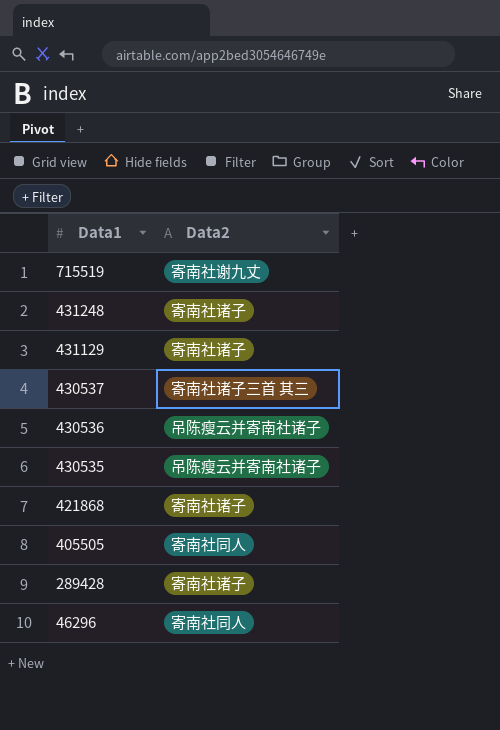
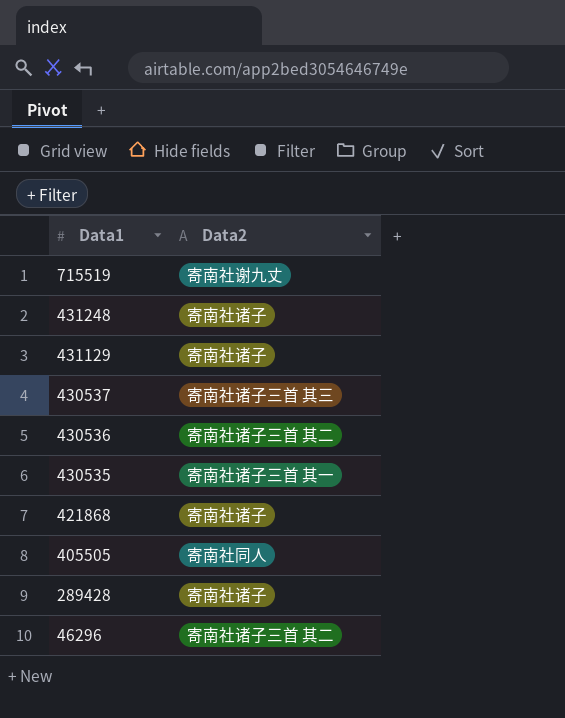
430536 | Data2: 吊陈瘦云并寄南社诸子 -> 寄南社诸子三首 其二
430535 | Data2: 吊陈瘦云并寄南社诸子 -> 寄南社诸子三首 其一
46296 | Data2: 寄南社同人 -> 寄南社诸子三首 其二

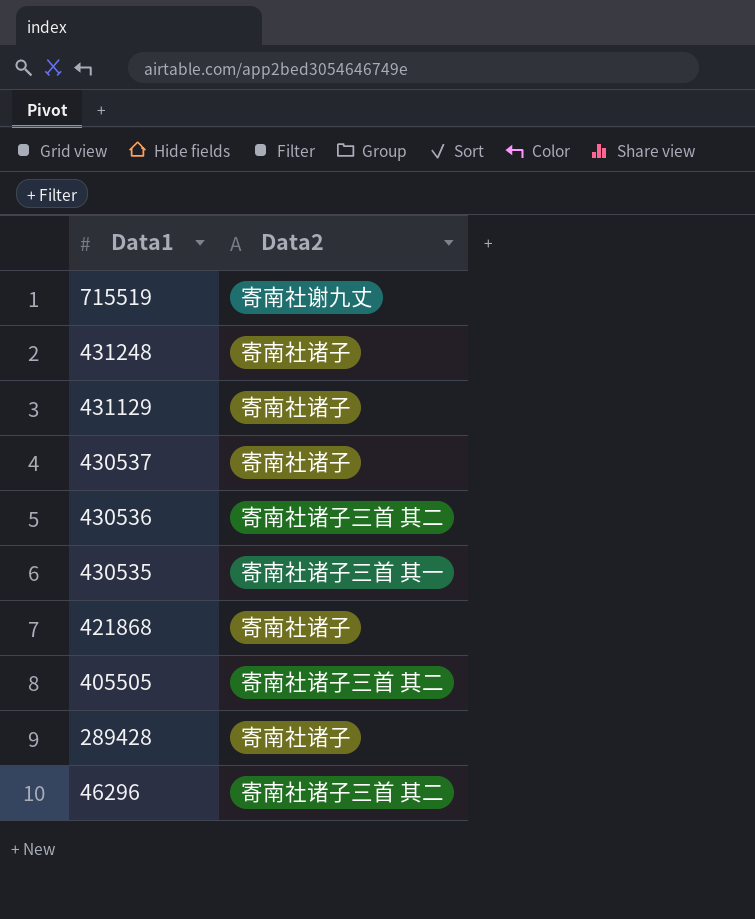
430537 | Data2: 寄南社诸子三首 其三 -> 寄南社诸子
405505 | Data2: 寄南社同人 -> 寄南社诸子三首 其二

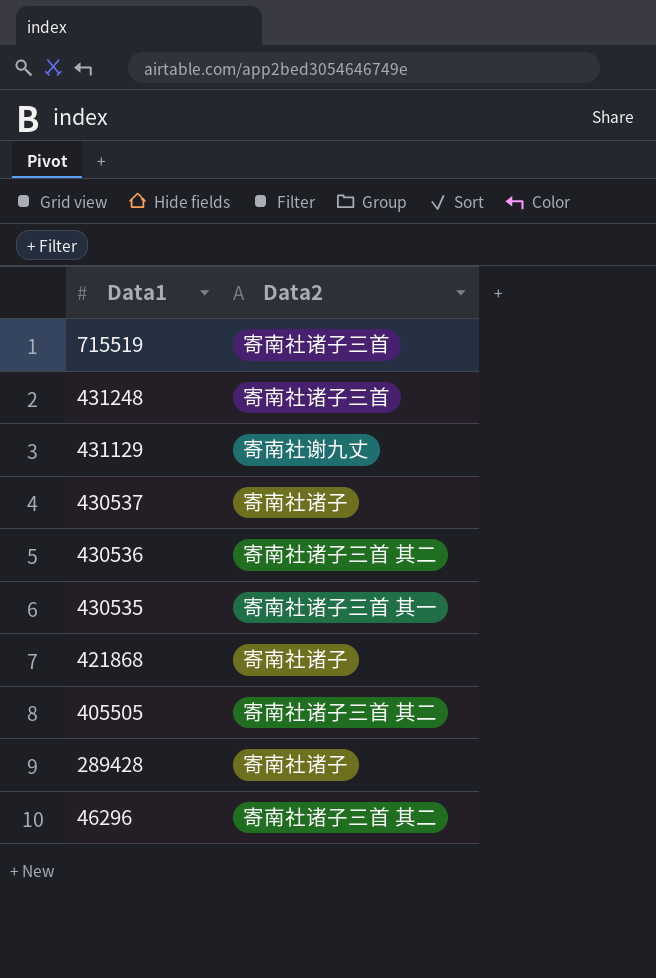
715519 | Data2: 寄南社谢九丈 -> 寄南社诸子三首
431248 | Data2: 寄南社诸子 -> 寄南社诸子三首
431129 | Data2: 寄南社诸子 -> 寄南社谢九丈

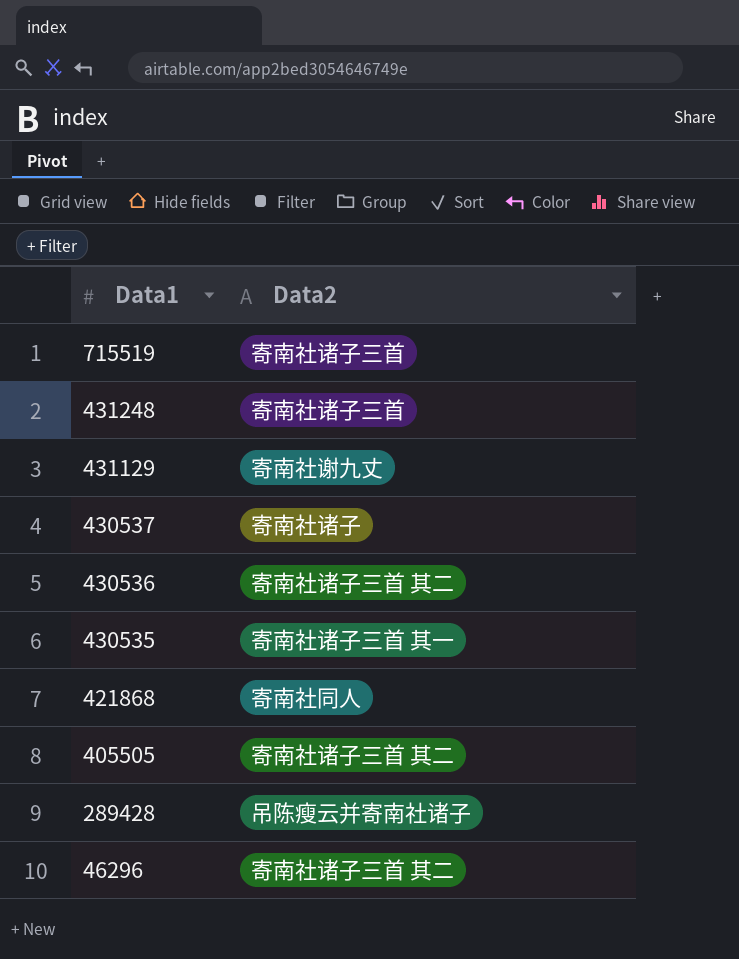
421868 | Data2: 寄南社诸子 -> 寄南社同人
289428 | Data2: 寄南社诸子 -> 吊陈瘦云并寄南社诸子

